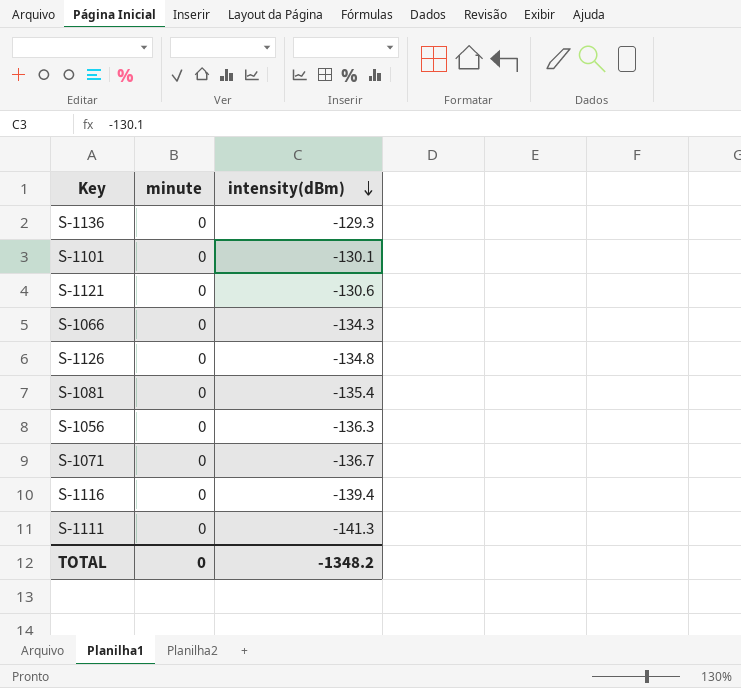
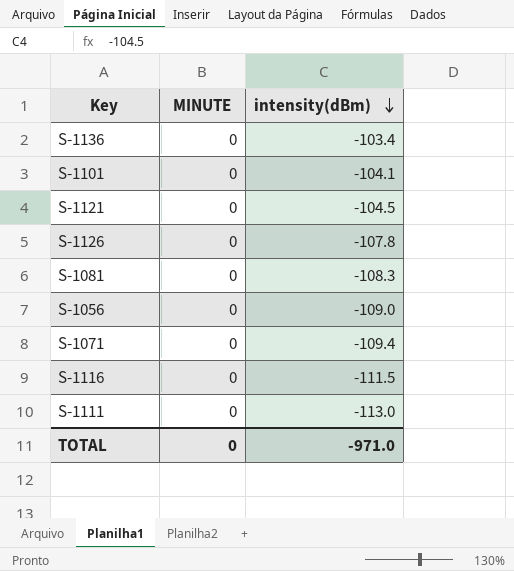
column name: minute -> MINUTE
row S-1066: 0 | -134.3 -> none
S-1136 | intensity(dBm): -129.3 -> -103.4
S-1101 | intensity(dBm): -130.1 -> -104.1
S-1121 | intensity(dBm): -130.6 -> -104.5
S-1126 | intensity(dBm): -134.8 -> -107.8
S-1081 | intensity(dBm): -135.4 -> -108.3
S-1056 | intensity(dBm): -136.3 -> -109.0
S-1071 | intensity(dBm): -136.7 -> -109.4
S-1116 | intensity(dBm): -139.4 -> -111.5
S-1111 | intensity(dBm): -141.3 -> -113.0
TOTAL | intensity(dBm): -1348.2 -> -971.0

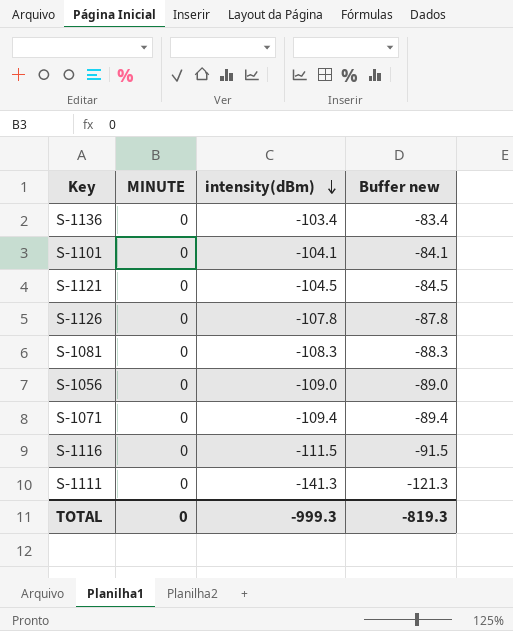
column Buffer new | formula: none -> [intensity(dBm)] + 20
S-1111 | intensity(dBm): -113.0 -> -141.3
TOTAL | intensity(dBm): -971.0 -> -999.3

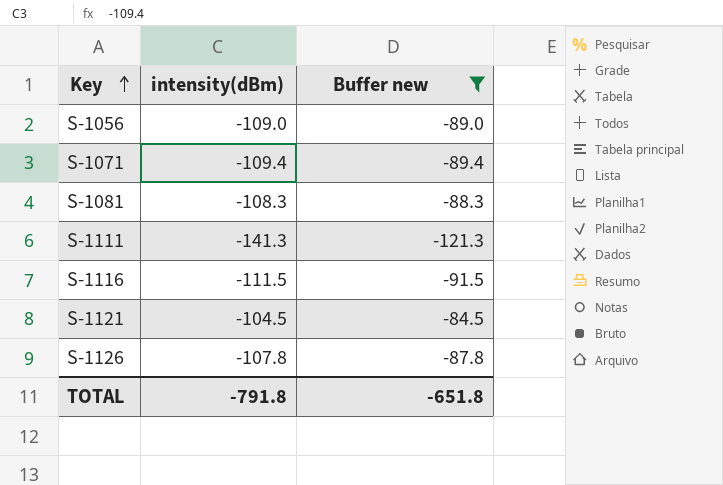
filter: none -> Buffer new <= -84.5
row order: intensity(dBm) descending -> Key ascending
column MINUTE | position: 2 -> none
TOTAL | intensity(dBm): -999.3 -> -791.8
TOTAL | Buffer new: -819.3 -> -651.8

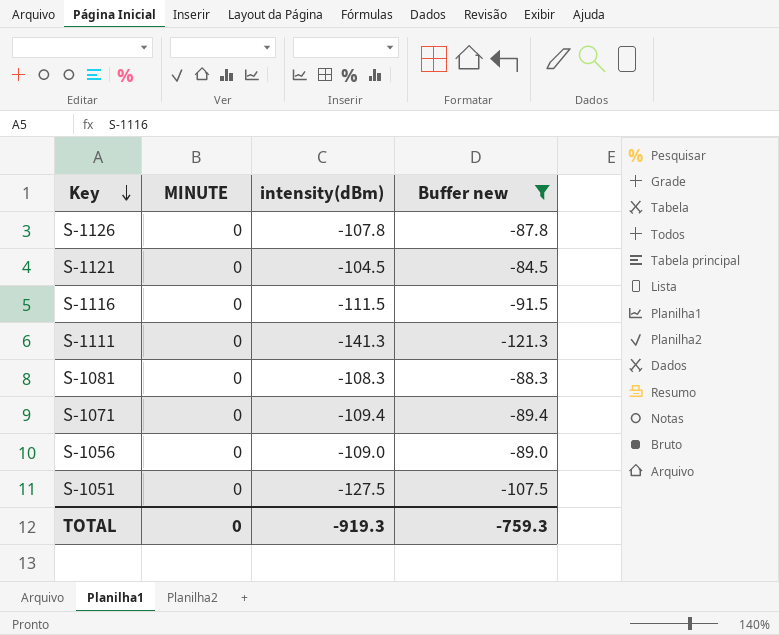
row order: Key ascending -> Key descending
column MINUTE | position: none -> 2
row S-1051: none -> 0 | -127.5 | -107.5
TOTAL | intensity(dBm): -791.8 -> -919.3
TOTAL | Buffer new: -651.8 -> -759.3

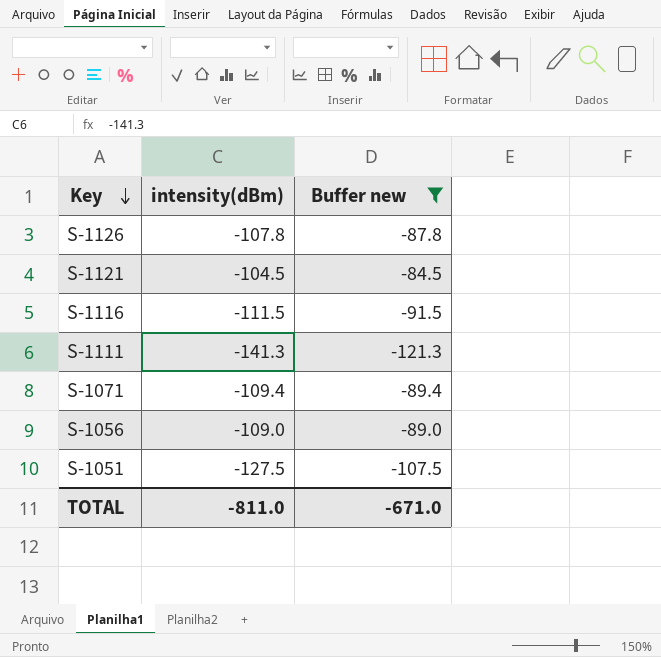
column MINUTE | position: 2 -> none
row S-1081: 0 | -108.3 | -88.3 -> none
TOTAL | intensity(dBm): -919.3 -> -811.0
TOTAL | Buffer new: -759.3 -> -671.0

